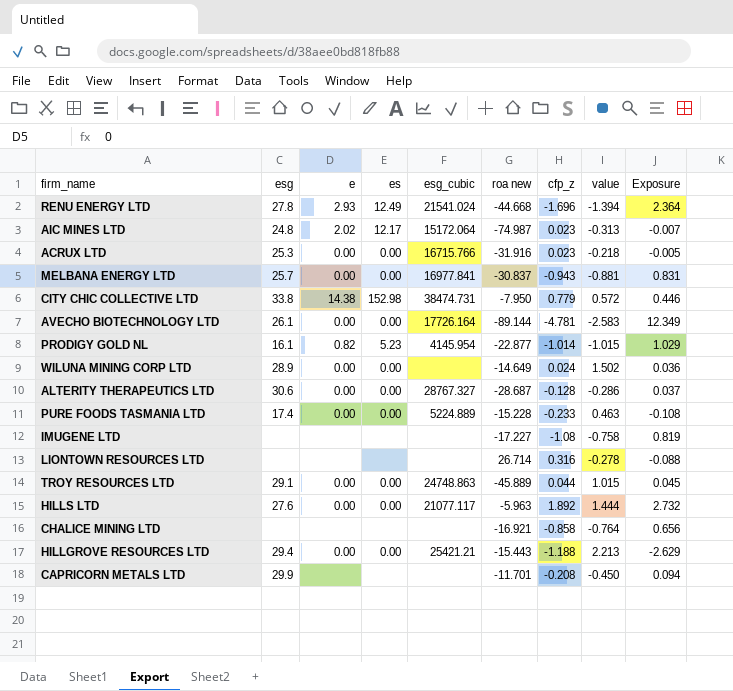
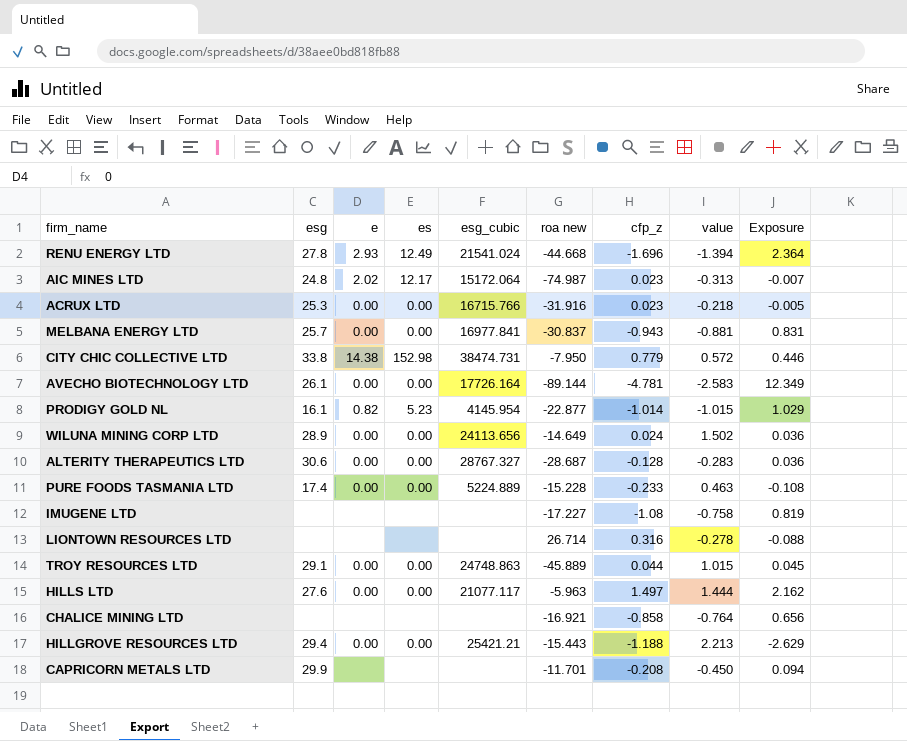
WILUNA MINING CORP LTD | esg_cubic: none -> 24113.656
ALTERITY THERAPEUTICS LTD | value: -0.286 -> -0.283
ALTERITY THERAPEUTICS LTD | Exposure: 0.037 -> 0.036
HILLS LTD | cfp_z: 1.892 -> 1.497
HILLS LTD | Exposure: 2.732 -> 2.162

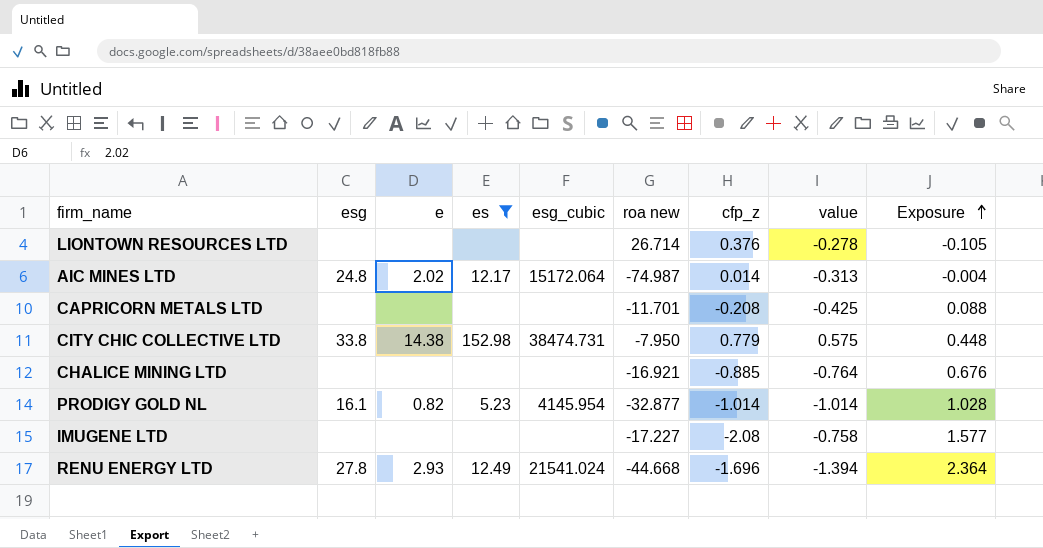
filter: none -> es != 0.00
row order: none -> Exposure ascending
LIONTOWN RESOURCES LTD | cfp_z: 0.316 -> 0.376
LIONTOWN RESOURCES LTD | Exposure: -0.088 -> -0.105
AIC MINES LTD | cfp_z: 0.023 -> 0.014
AIC MINES LTD | Exposure: -0.007 -> -0.004
CAPRICORN METALS LTD | esg: 29.9 -> none
CAPRICORN METALS LTD | value: -0.450 -> -0.425
CAPRICORN METALS LTD | Exposure: 0.094 -> 0.088
CITY CHIC COLLECTIVE LTD | value: 0.572 -> 0.575
CITY CHIC COLLECTIVE LTD | Exposure: 0.446 -> 0.448
CHALICE MINING LTD | cfp_z: -0.858 -> -0.885
CHALICE MINING LTD | Exposure: 0.656 -> 0.676
PRODIGY GOLD NL | roa new: -22.877 -> -32.877
PRODIGY GOLD NL | value: -1.015 -> -1.014
PRODIGY GOLD NL | Exposure: 1.029 -> 1.028
IMUGENE LTD | cfp_z: -1.08 -> -2.08
IMUGENE LTD | Exposure: 0.819 -> 1.577

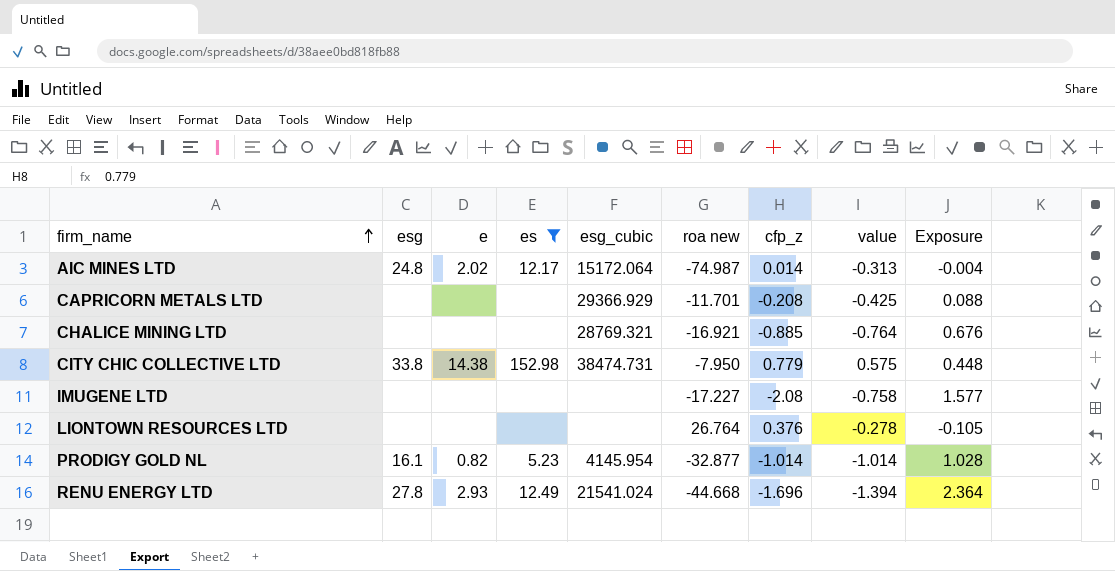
row order: Exposure ascending -> firm_name ascending
CAPRICORN METALS LTD | esg_cubic: none -> 29366.929
CHALICE MINING LTD | esg_cubic: none -> 28769.321
LIONTOWN RESOURCES LTD | roa new: 26.714 -> 26.764

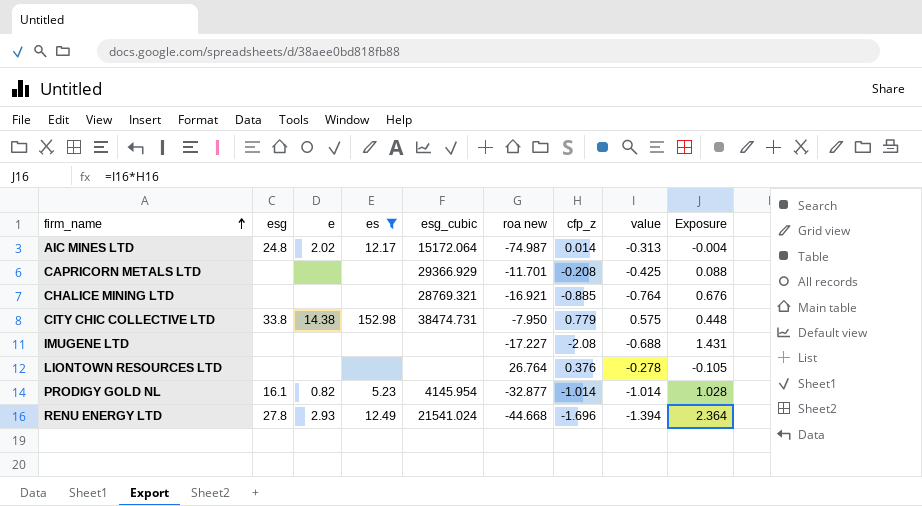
IMUGENE LTD | value: -0.758 -> -0.688
IMUGENE LTD | Exposure: 1.577 -> 1.431

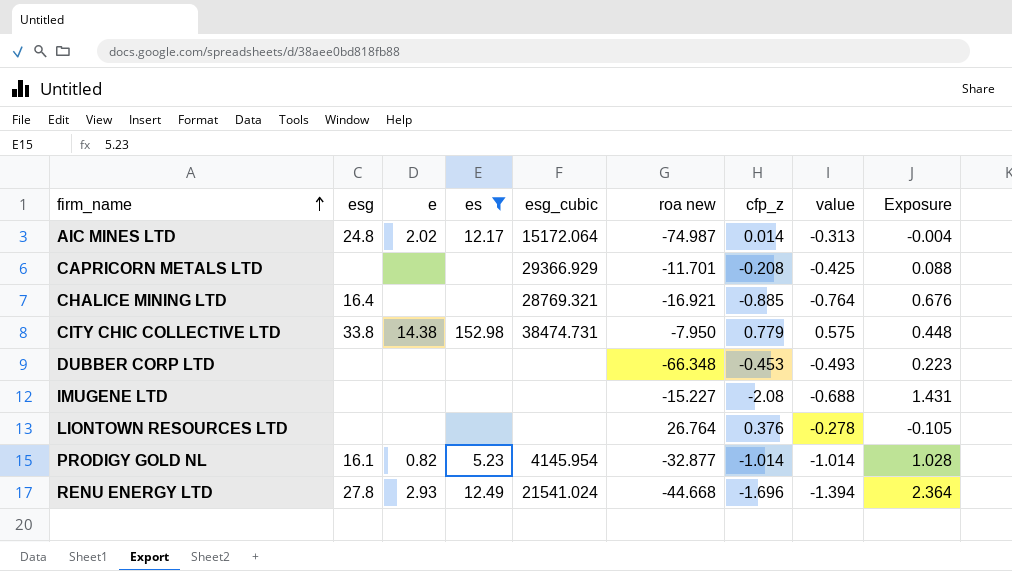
CHALICE MINING LTD | esg: none -> 16.4
row DUBBER CORP LTD: none -> none | none | none | none | -66.348 | -0.453 | -0.493 | 0.223
IMUGENE LTD | roa new: -17.227 -> -15.227

